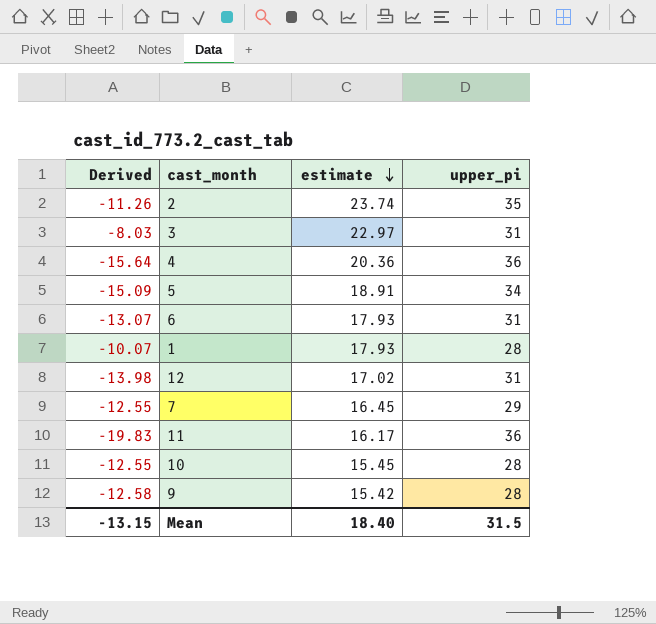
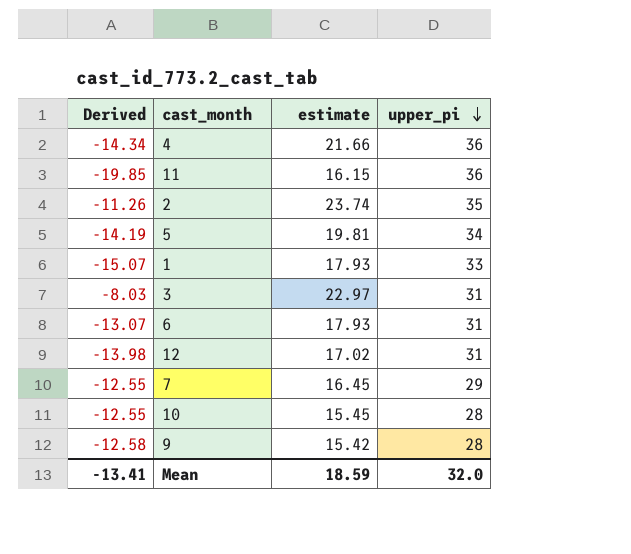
row order: estimate descending -> upper_pi descending
4 | Derived: -15.64 -> -14.34
4 | estimate: 20.36 -> 21.66
11 | Derived: -19.83 -> -19.85
11 | estimate: 16.17 -> 16.15
5 | Derived: -15.09 -> -14.19
5 | estimate: 18.91 -> 19.81
1 | Derived: -10.07 -> -15.07
1 | upper_pi: 28 -> 33
Mean | Derived: -13.15 -> -13.41
Mean | estimate: 18.40 -> 18.59
Mean | upper_pi: 31.5 -> 32.0

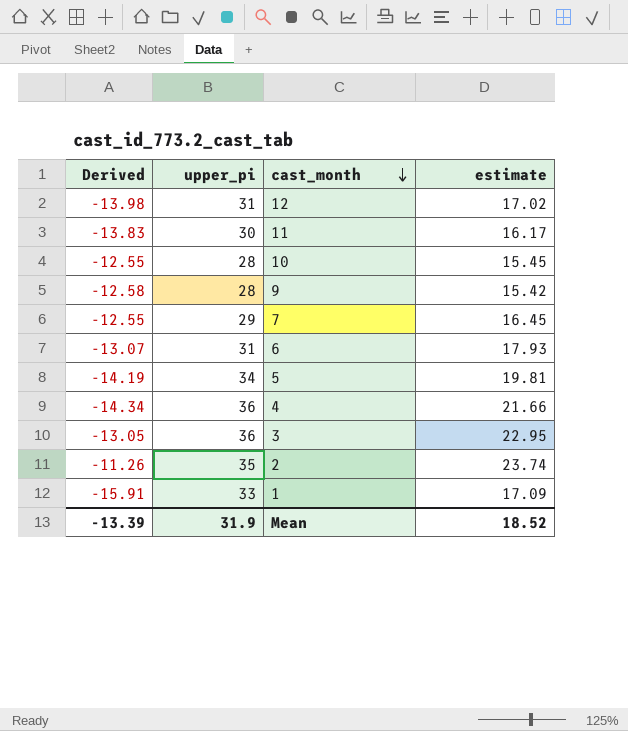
row order: upper_pi descending -> cast_month descending
column upper_pi | position: 4 -> 2
11 | Derived: -19.85 -> -13.83
11 | upper_pi: 36 -> 30
11 | estimate: 16.15 -> 16.17
3 | Derived: -8.03 -> -13.05
3 | upper_pi: 31 -> 36
3 | estimate: 22.97 -> 22.95
1 | Derived: -15.07 -> -15.91
1 | estimate: 17.93 -> 17.09
Mean | Derived: -13.41 -> -13.39
Mean | upper_pi: 32.0 -> 31.9
Mean | estimate: 18.59 -> 18.52

